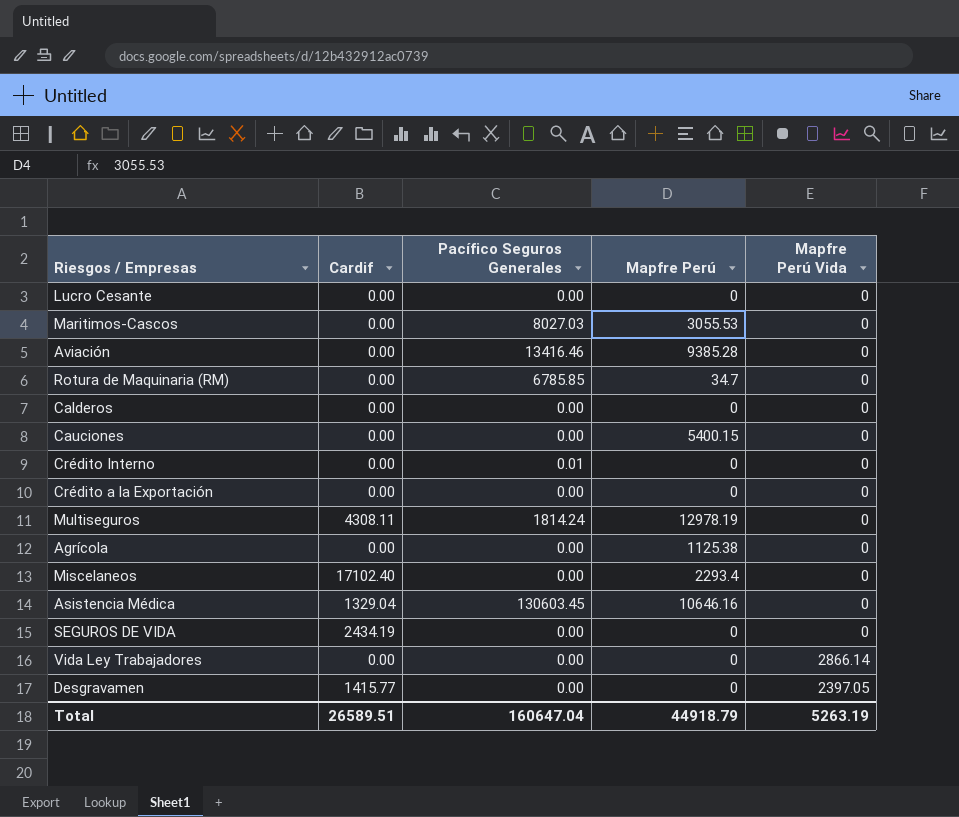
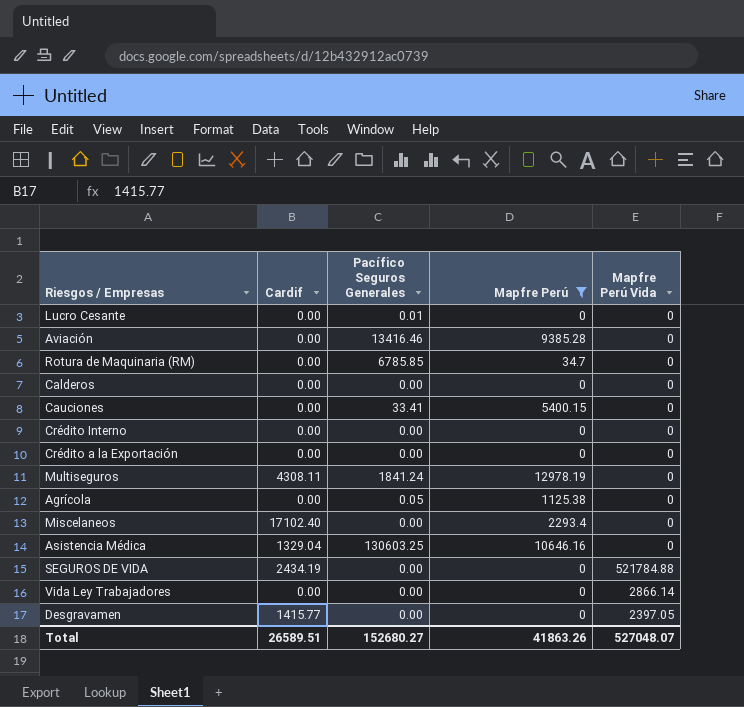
filter: none -> Mapfre Perú != 3055.53
Lucro Cesante | Pacífico Seguros Generales: 0.00 -> 0.01
Cauciones | Pacífico Seguros Generales: 0.00 -> 33.41
Crédito Interno | Pacífico Seguros Generales: 0.01 -> 0.00
Multiseguros | Pacífico Seguros Generales: 1814.24 -> 1841.24
Agrícola | Pacífico Seguros Generales: 0.00 -> 0.05
Asistencia Médica | Pacífico Seguros Generales: 130603.45 -> 130603.25
SEGUROS DE VIDA | Mapfre Perú Vida: 0 -> 521784.88
Total | Pacífico Seguros Generales: 160647.04 -> 152680.27
Total | Mapfre Perú: 44918.79 -> 41863.26
Total | Mapfre Perú Vida: 5263.19 -> 527048.07

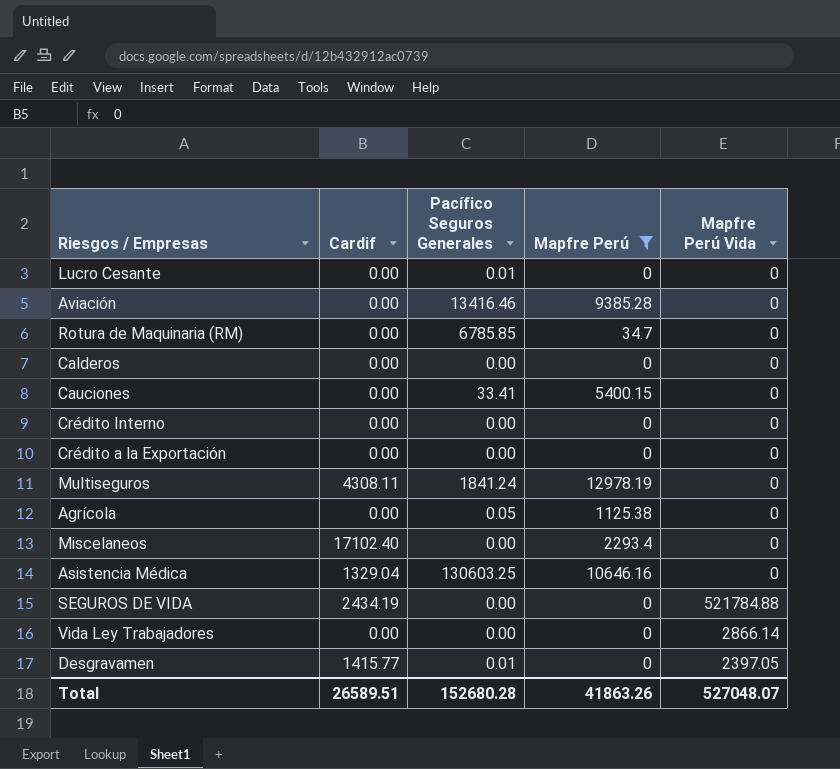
Desgravamen | Pacífico Seguros Generales: 0.00 -> 0.01
Total | Pacífico Seguros Generales: 152680.27 -> 152680.28

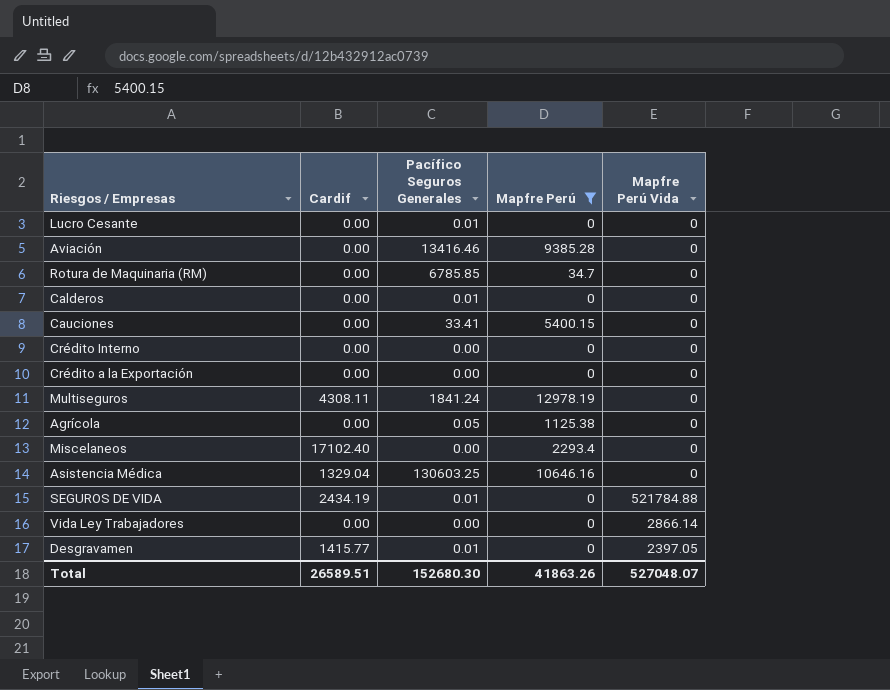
Calderos | Pacífico Seguros Generales: 0.00 -> 0.01
SEGUROS DE VIDA | Pacífico Seguros Generales: 0.00 -> 0.01
Total | Pacífico Seguros Generales: 152680.28 -> 152680.30

